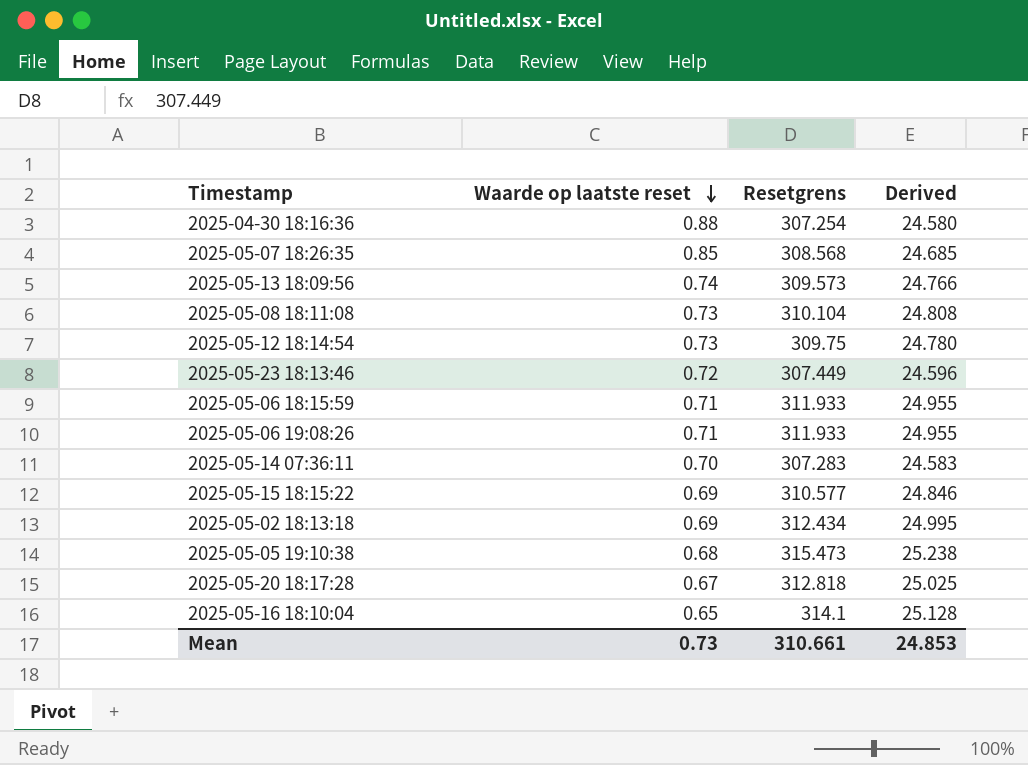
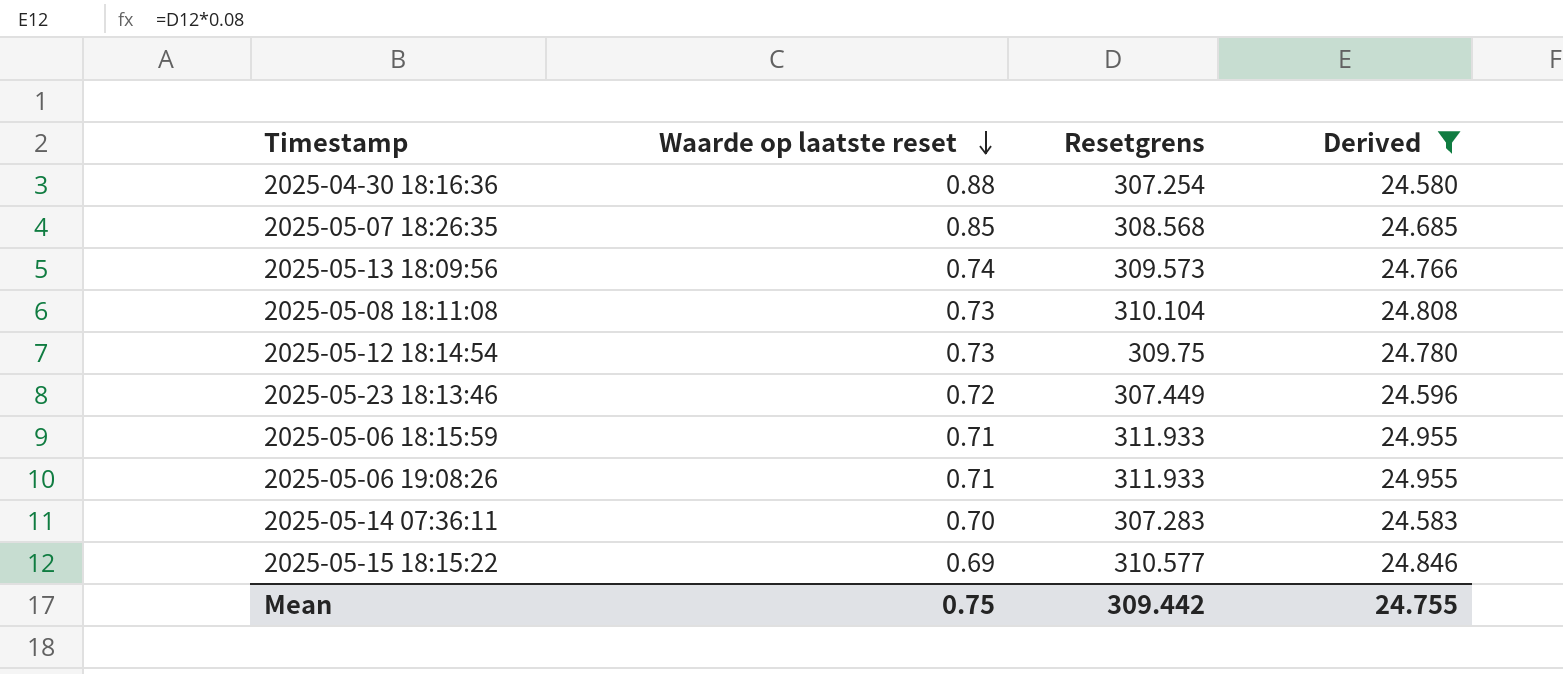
filter: none -> Derived <= 24.955
Mean | Waarde op laatste reset: 0.73 -> 0.75
Mean | Resetgrens: 310.661 -> 309.442
Mean | Derived: 24.853 -> 24.755

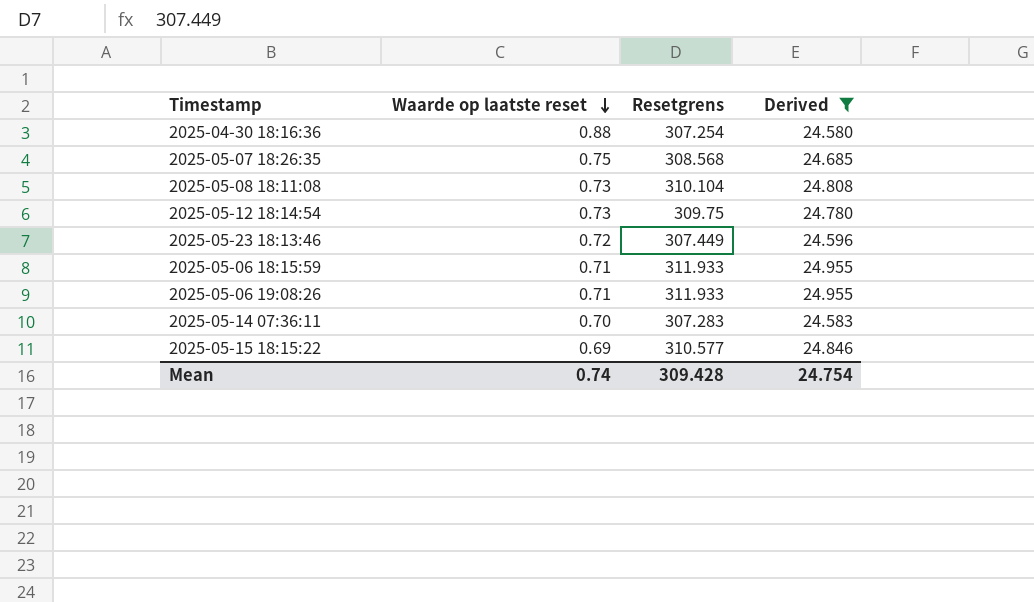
row 2025-05-13 18:09:56: 0.74 | 309.573 | 24.766 -> none
2025-05-07 18:26:35 | Waarde op laatste reset: 0.85 -> 0.75
Mean | Waarde op laatste reset: 0.75 -> 0.74
Mean | Resetgrens: 309.442 -> 309.428
Mean | Derived: 24.755 -> 24.754

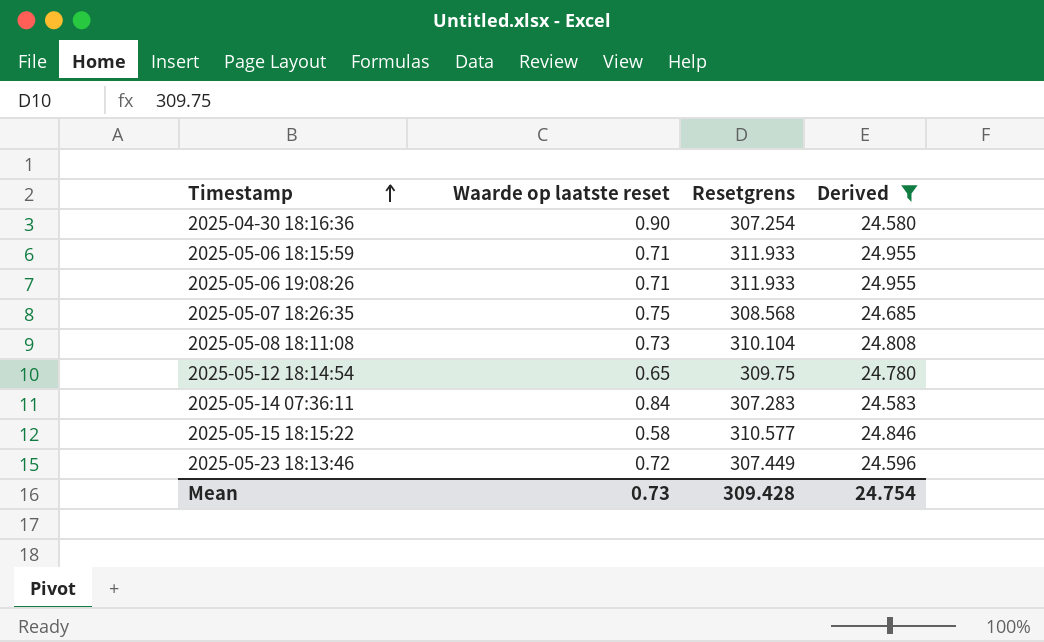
row order: Waarde op laatste reset descending -> Timestamp ascending
2025-04-30 18:16:36 | Waarde op laatste reset: 0.88 -> 0.90
2025-05-12 18:14:54 | Waarde op laatste reset: 0.73 -> 0.65
2025-05-14 07:36:11 | Waarde op laatste reset: 0.70 -> 0.84
2025-05-15 18:15:22 | Waarde op laatste reset: 0.69 -> 0.58
Mean | Waarde op laatste reset: 0.74 -> 0.73

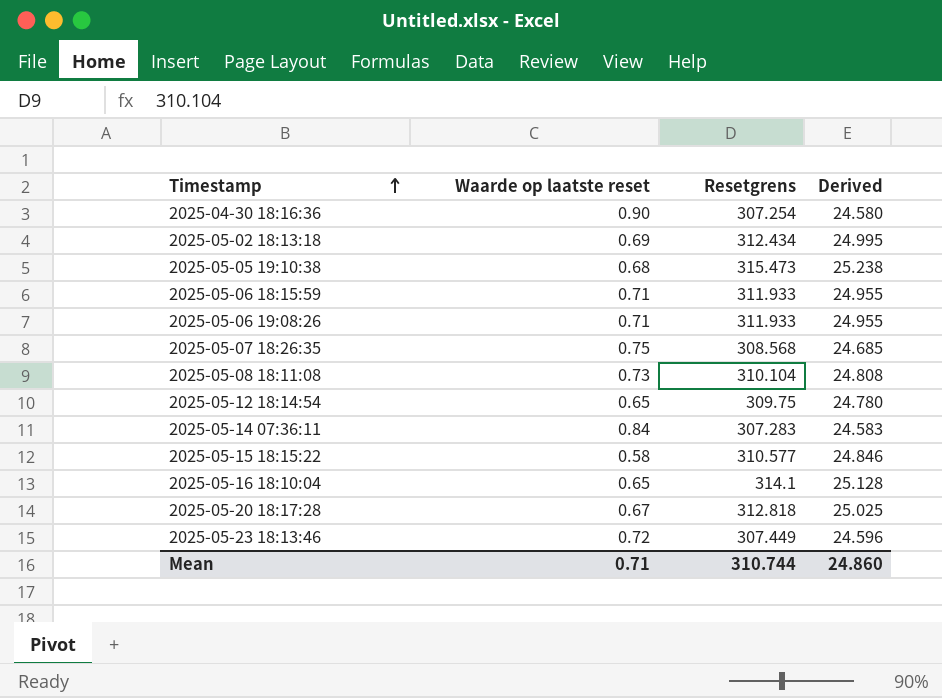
filter: Derived <= 24.955 -> none
Mean | Waarde op laatste reset: 0.73 -> 0.71
Mean | Resetgrens: 309.428 -> 310.744
Mean | Derived: 24.754 -> 24.860

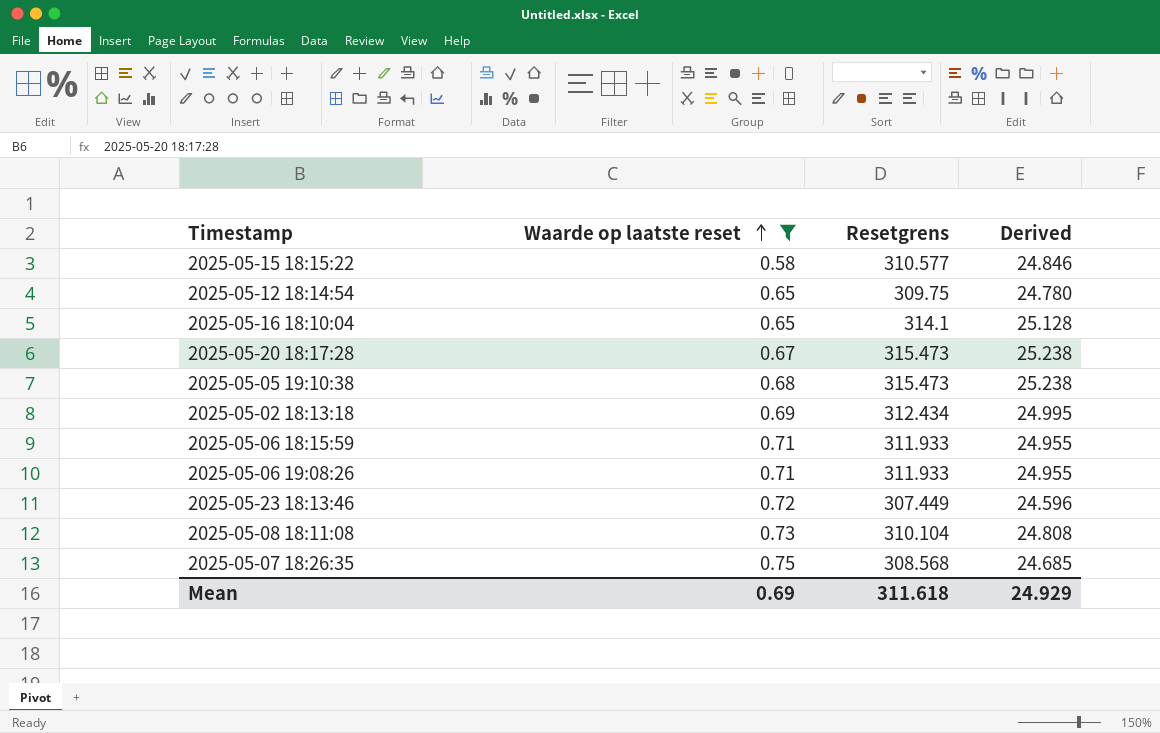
filter: none -> Waarde op laatste reset <= 0.75
row order: Timestamp ascending -> Waarde op laatste reset ascending
2025-05-20 18:17:28 | Resetgrens: 312.818 -> 315.473
2025-05-20 18:17:28 | Derived: 25.025 -> 25.238
Mean | Waarde op laatste reset: 0.71 -> 0.69
Mean | Resetgrens: 310.744 -> 311.618
Mean | Derived: 24.860 -> 24.929

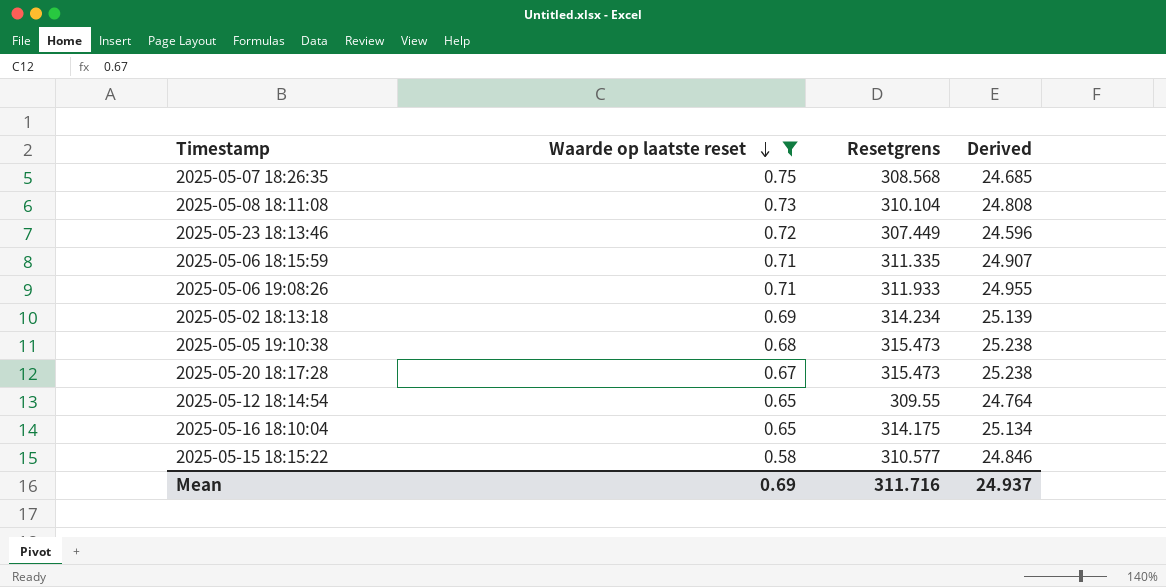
row order: Waarde op laatste reset ascending -> Waarde op laatste reset descending
2025-05-06 18:15:59 | Resetgrens: 311.933 -> 311.335
2025-05-06 18:15:59 | Derived: 24.955 -> 24.907
2025-05-02 18:13:18 | Resetgrens: 312.434 -> 314.234
2025-05-02 18:13:18 | Derived: 24.995 -> 25.139
2025-05-12 18:14:54 | Resetgrens: 309.75 -> 309.55
2025-05-12 18:14:54 | Derived: 24.780 -> 24.764
2025-05-16 18:10:04 | Resetgrens: 314.1 -> 314.175
2025-05-16 18:10:04 | Derived: 25.128 -> 25.134
Mean | Resetgrens: 311.618 -> 311.716
Mean | Derived: 24.929 -> 24.937

